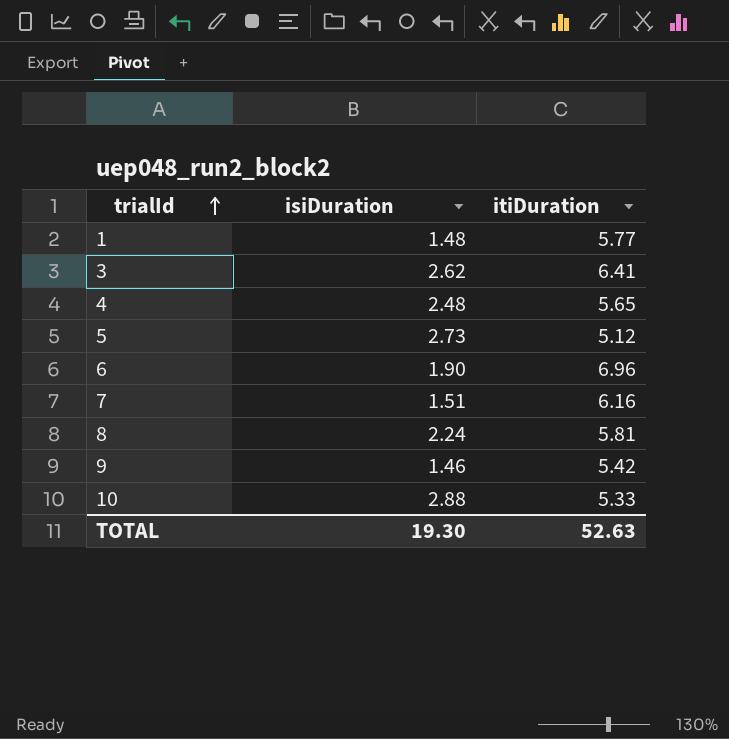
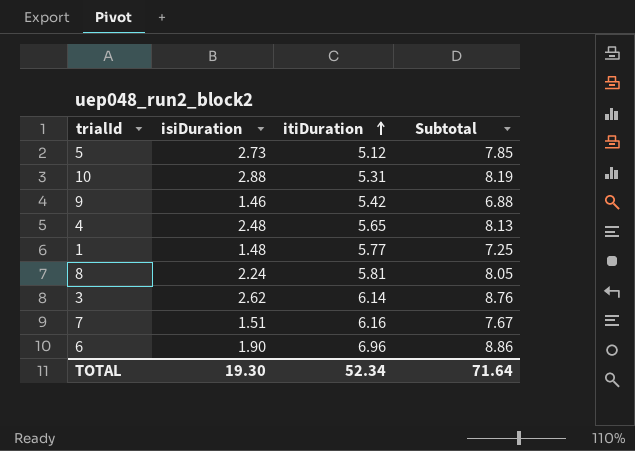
row order: trialId ascending -> itiDuration ascending
column Subtotal | formula: none -> [isiDuration] + [itiDuration]
10 | itiDuration: 5.33 -> 5.31
3 | itiDuration: 6.41 -> 6.14
TOTAL | itiDuration: 52.63 -> 52.34

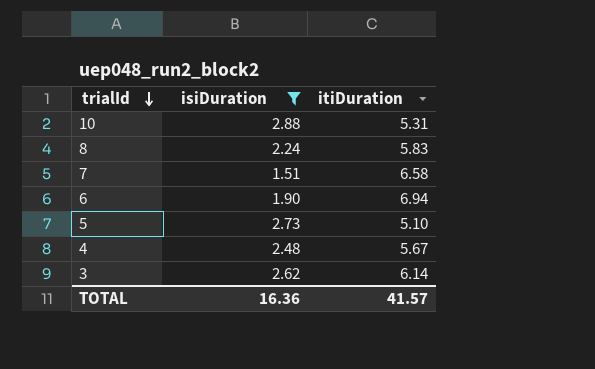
filter: none -> isiDuration >= 1.51
row order: itiDuration ascending -> trialId descending
column Subtotal | formula: [isiDuration] + [itiDuration] -> none
8 | itiDuration: 5.81 -> 5.83
7 | itiDuration: 6.16 -> 6.58
6 | itiDuration: 6.96 -> 6.94
5 | itiDuration: 5.12 -> 5.10
4 | itiDuration: 5.65 -> 5.67
TOTAL | isiDuration: 19.30 -> 16.36
TOTAL | itiDuration: 52.34 -> 41.57

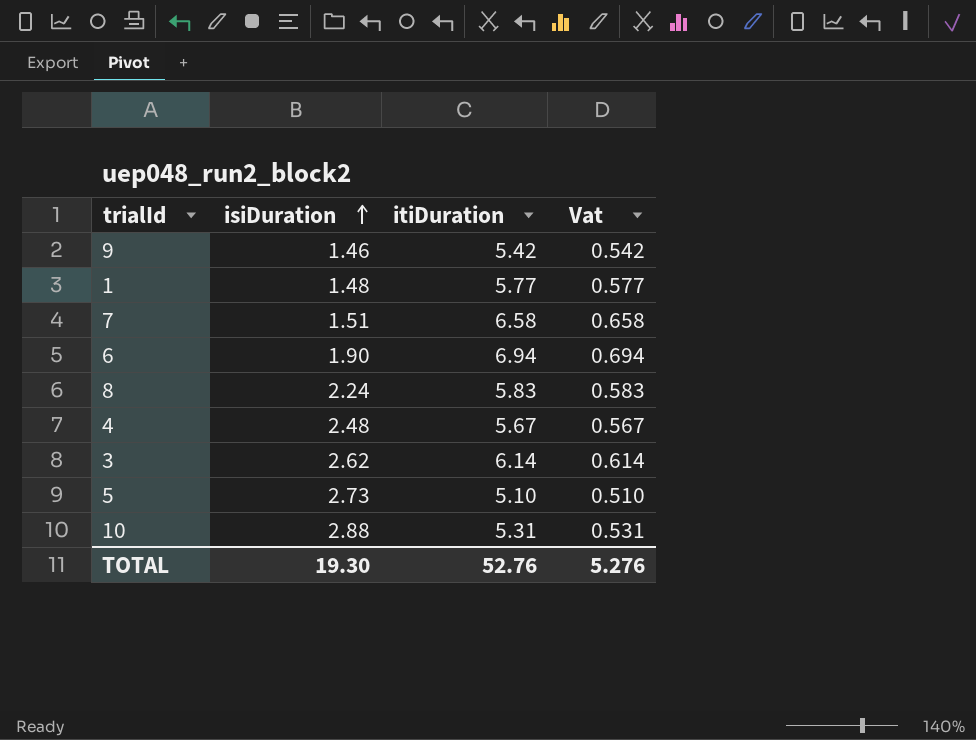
filter: isiDuration >= 1.51 -> none
row order: trialId descending -> isiDuration ascending
column Vat | formula: none -> [itiDuration] * 0.1
TOTAL | isiDuration: 16.36 -> 19.30
TOTAL | itiDuration: 41.57 -> 52.76

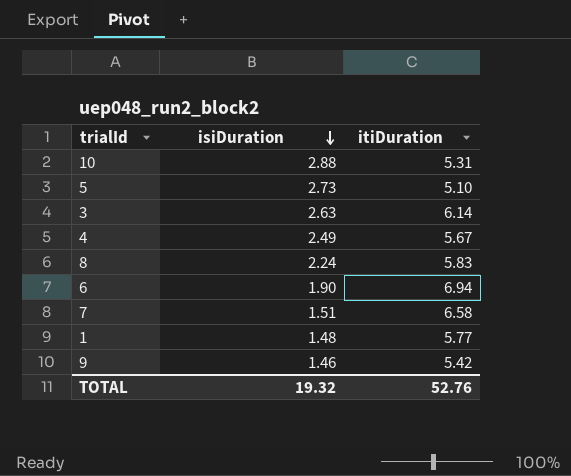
row order: isiDuration ascending -> isiDuration descending
column Vat | formula: [itiDuration] * 0.1 -> none
3 | isiDuration: 2.62 -> 2.63
4 | isiDuration: 2.48 -> 2.49
TOTAL | isiDuration: 19.30 -> 19.32

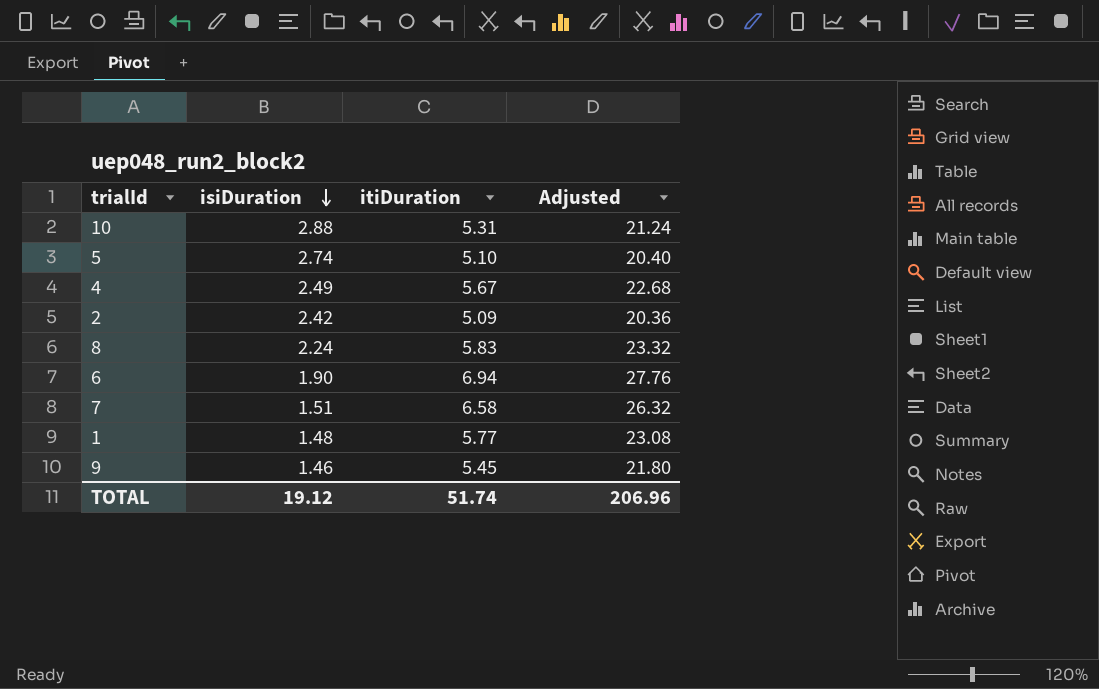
column Adjusted | formula: none -> [itiDuration] * 4
row 3: 2.63 | 6.14 -> none
5 | isiDuration: 2.73 -> 2.74
row 2: none -> 2.42 | 5.09 | 20.36
9 | itiDuration: 5.42 -> 5.45
TOTAL | isiDuration: 19.32 -> 19.12
TOTAL | itiDuration: 52.76 -> 51.74

